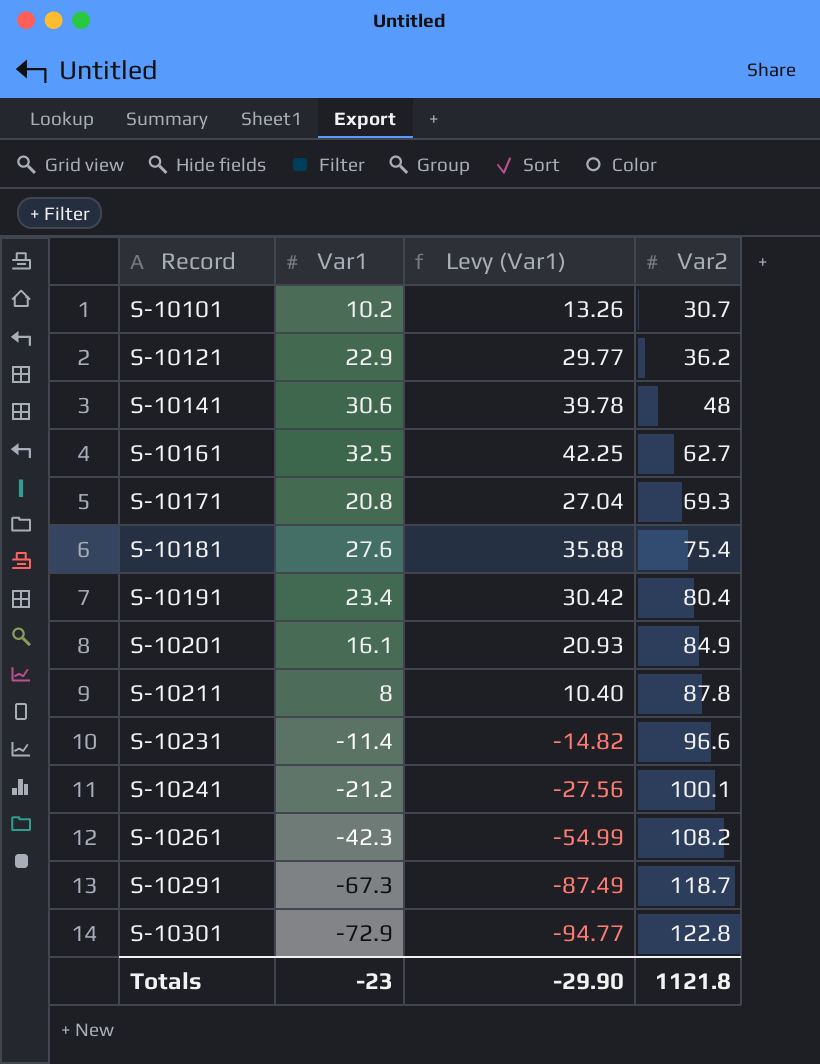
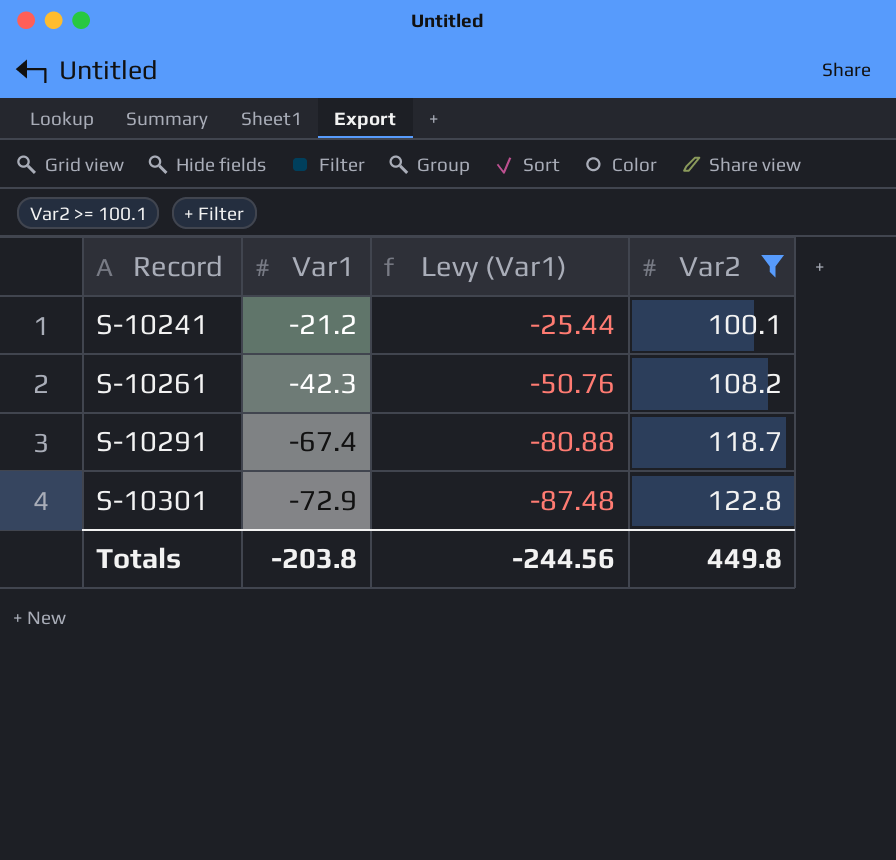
filter: none -> Var2 >= 100.1
column Levy (Var1) | formula: [Var1] * 1.3 -> [Var1] * 1.2
S-10291 | Var1: -67.3 -> -67.4
Totals | Var1: -23 -> -203.8
Totals | Levy (Var1): -29.90 -> -244.56
Totals | Var2: 1121.8 -> 449.8

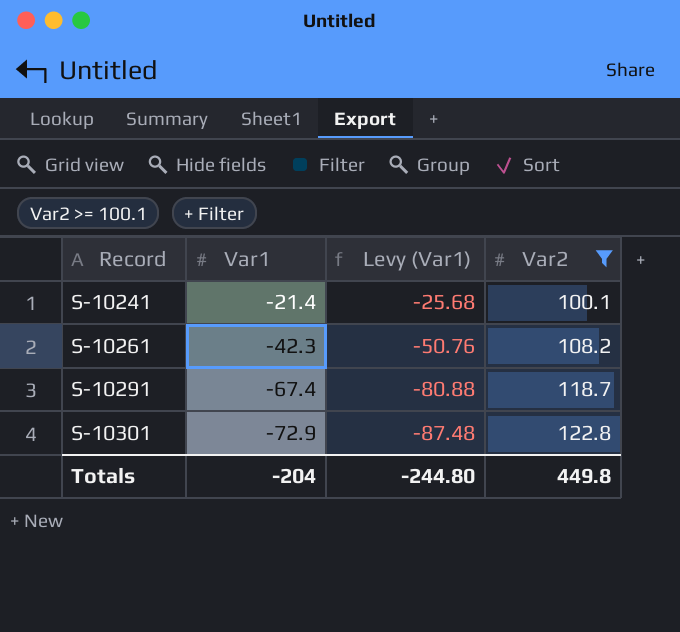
S-10241 | Var1: -21.2 -> -21.4
S-10241 | Levy (Var1): -25.44 -> -25.68
Totals | Var1: -203.8 -> -204
Totals | Levy (Var1): -244.56 -> -244.80

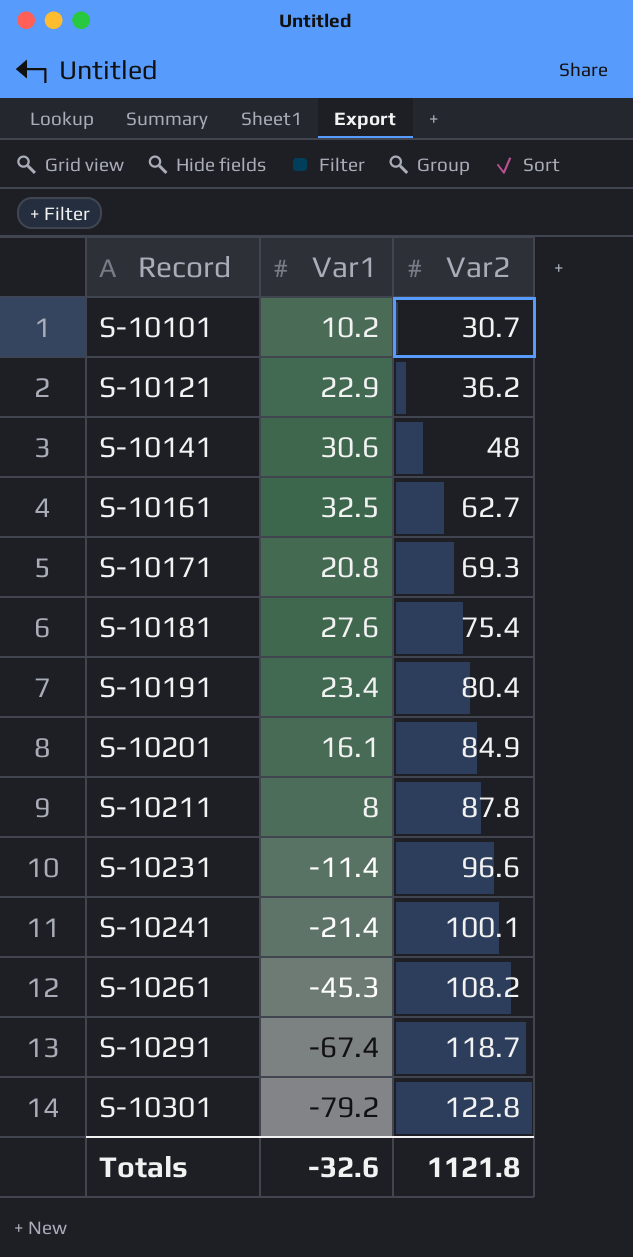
filter: Var2 >= 100.1 -> none
column Levy (Var1) | formula: [Var1] * 1.2 -> none
S-10261 | Var1: -42.3 -> -45.3
S-10301 | Var1: -72.9 -> -79.2
Totals | Var1: -204 -> -32.6
Totals | Var2: 449.8 -> 1121.8

